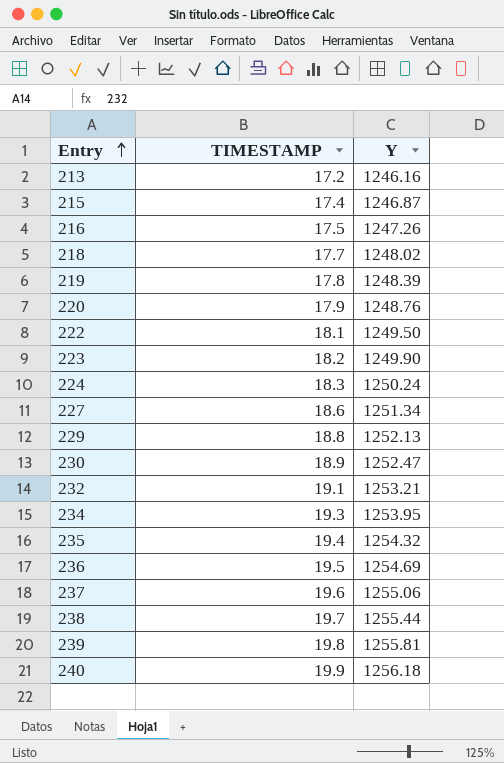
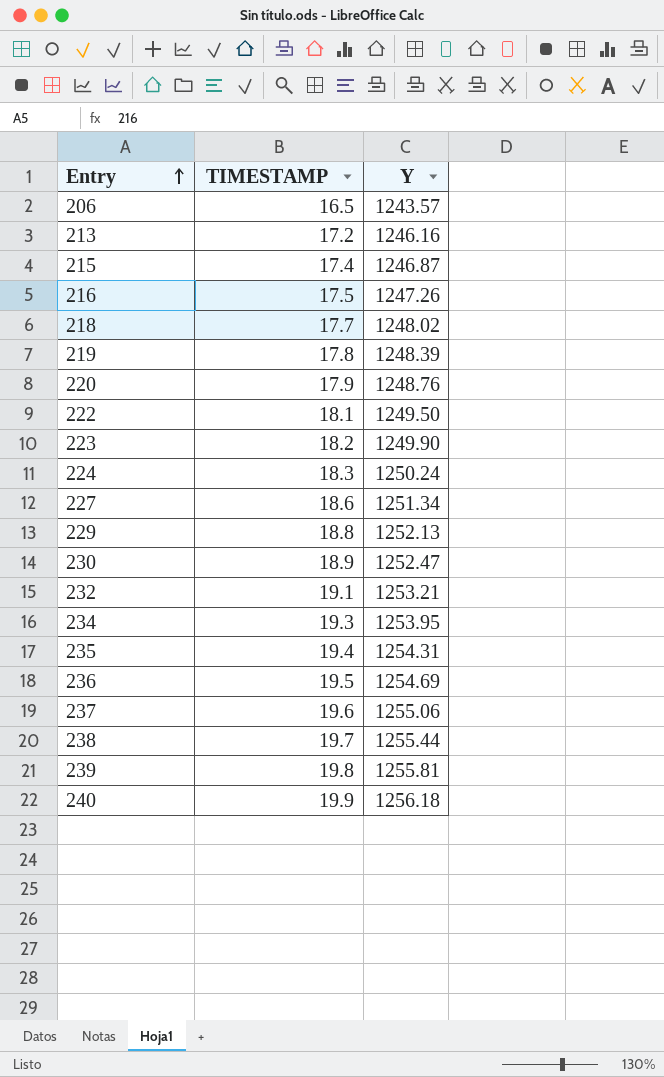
row 206: none -> 16.5 | 1243.57
235 | Y: 1254.32 -> 1254.31

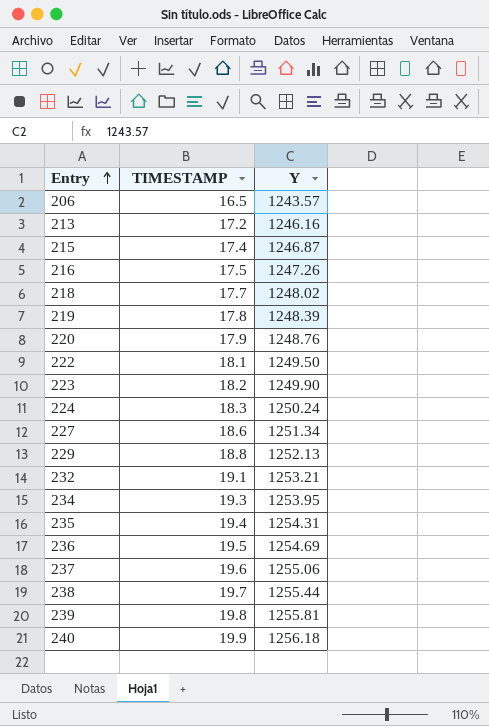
row 230: 18.9 | 1252.47 -> none

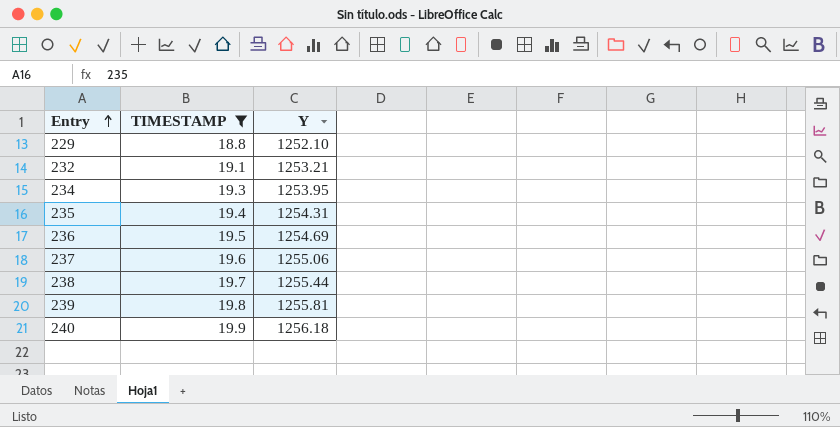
filter: none -> TIMESTAMP >= 18.8
229 | Y: 1252.13 -> 1252.10

